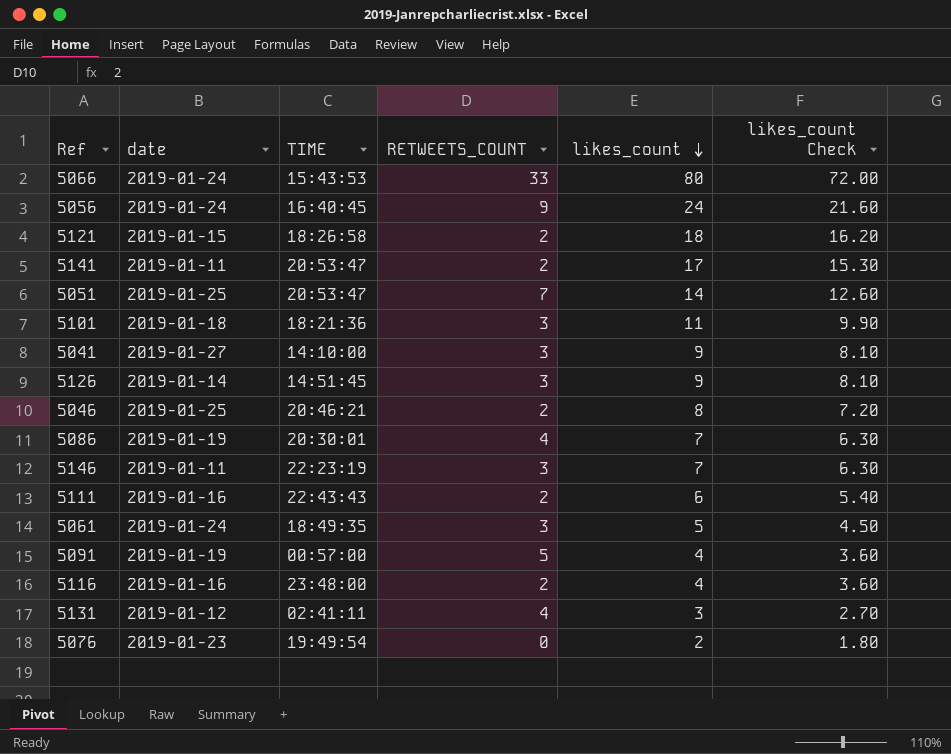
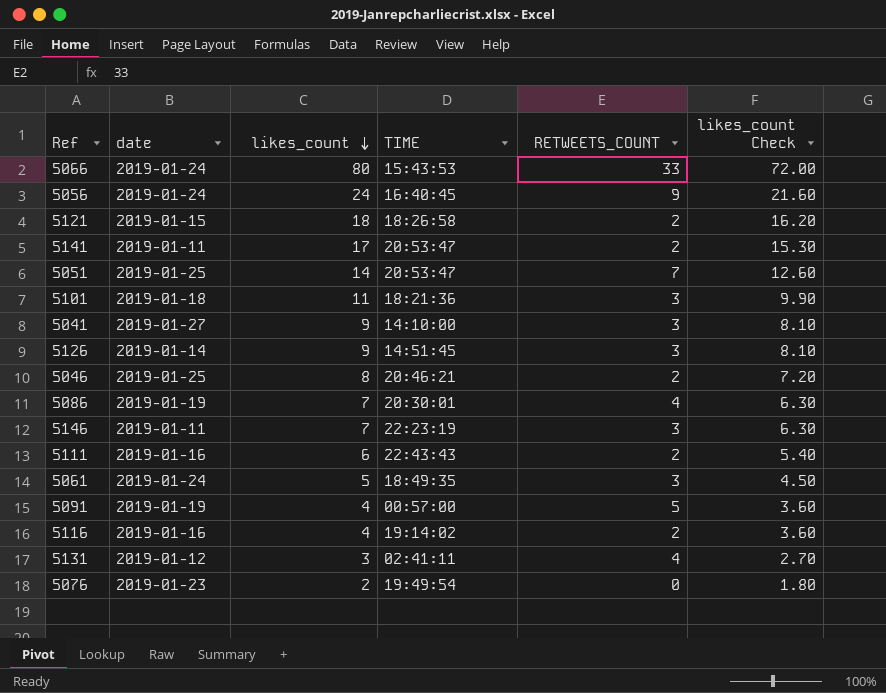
column likes_count | position: 5 -> 3
5116 | TIME: 23:48:00 -> 19:14:02

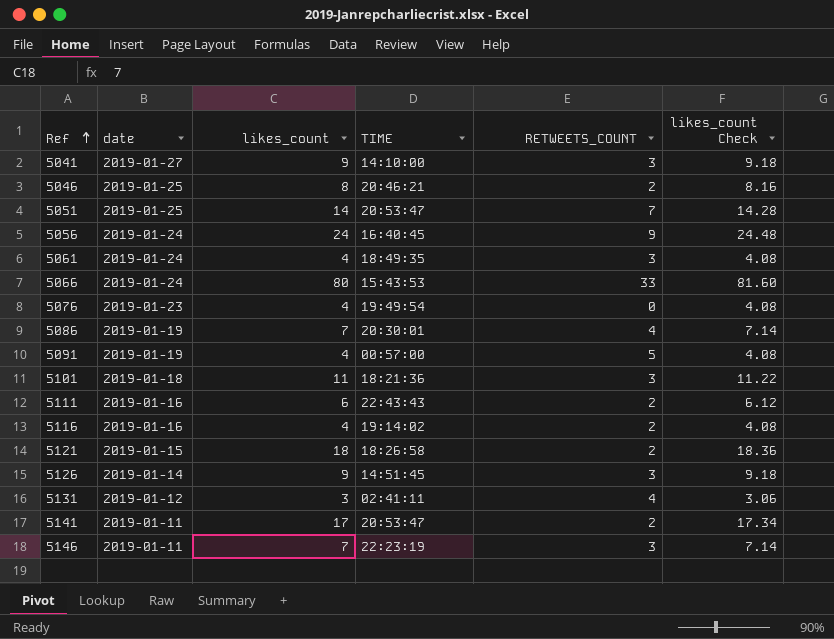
row order: likes_count descending -> Ref ascending
column likes_count Check | formula: [likes_count] * 0.9 -> [likes_count] * 1.02
5061 | likes_count: 5 -> 4
5076 | likes_count: 2 -> 4

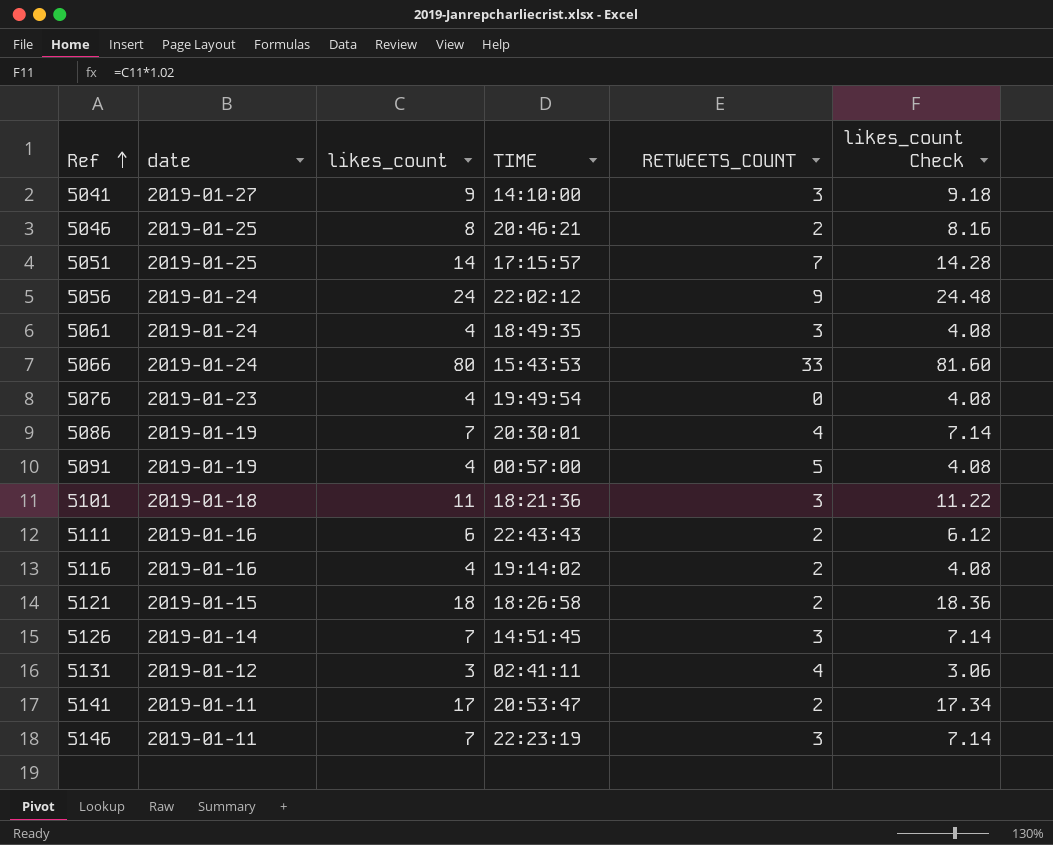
5051 | TIME: 20:53:47 -> 17:15:57
5056 | TIME: 16:40:45 -> 22:02:12
5126 | likes_count: 9 -> 7
5126 | likes_count Check: 9.18 -> 7.14

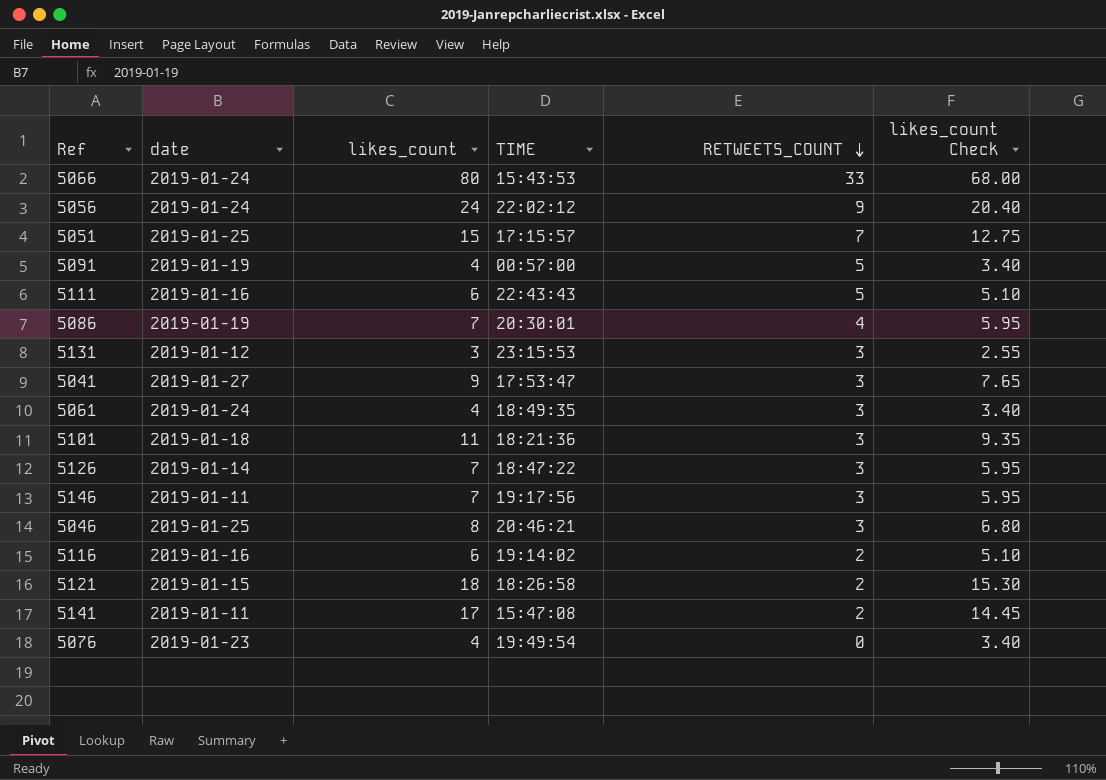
row order: Ref ascending -> RETWEETS_COUNT descending
column likes_count Check | formula: [likes_count] * 1.02 -> [likes_count] * 0.85
5051 | likes_count: 14 -> 15
5111 | RETWEETS_COUNT: 2 -> 5
5131 | TIME: 02:41:11 -> 23:15:53
5131 | RETWEETS_COUNT: 4 -> 3
5041 | TIME: 14:10:00 -> 17:53:47
5126 | TIME: 14:51:45 -> 18:47:22
5146 | TIME: 22:23:19 -> 19:17:56
5046 | RETWEETS_COUNT: 2 -> 3
5116 | likes_count: 4 -> 6
5141 | TIME: 20:53:47 -> 15:47:08

